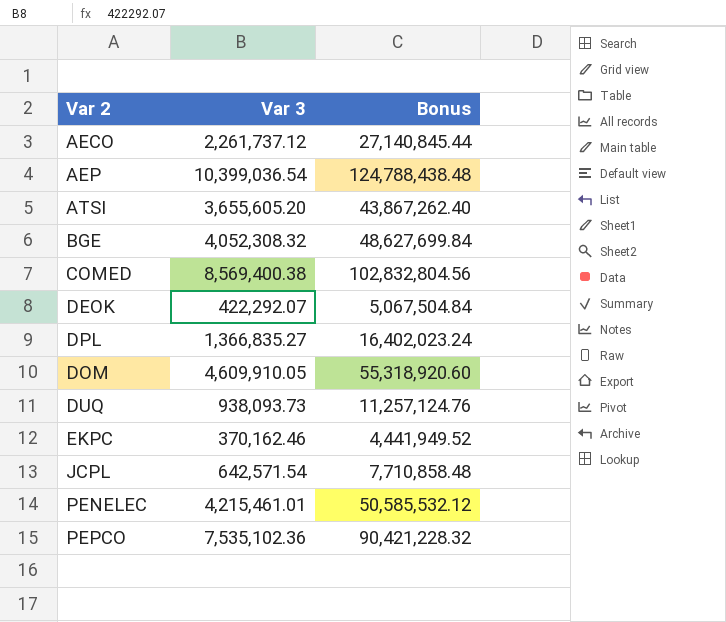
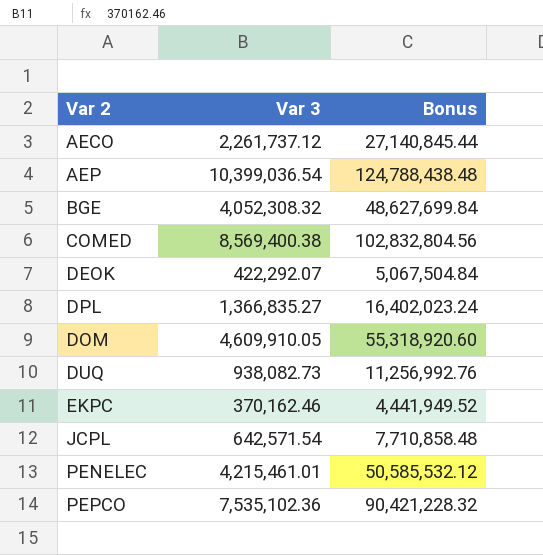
row ATSI: 3,655,605.20 | 43,867,262.40 -> none
DUQ | Var 3: 938,093.73 -> 938,082.73
DUQ | Bonus: 11,257,124.76 -> 11,256,992.76

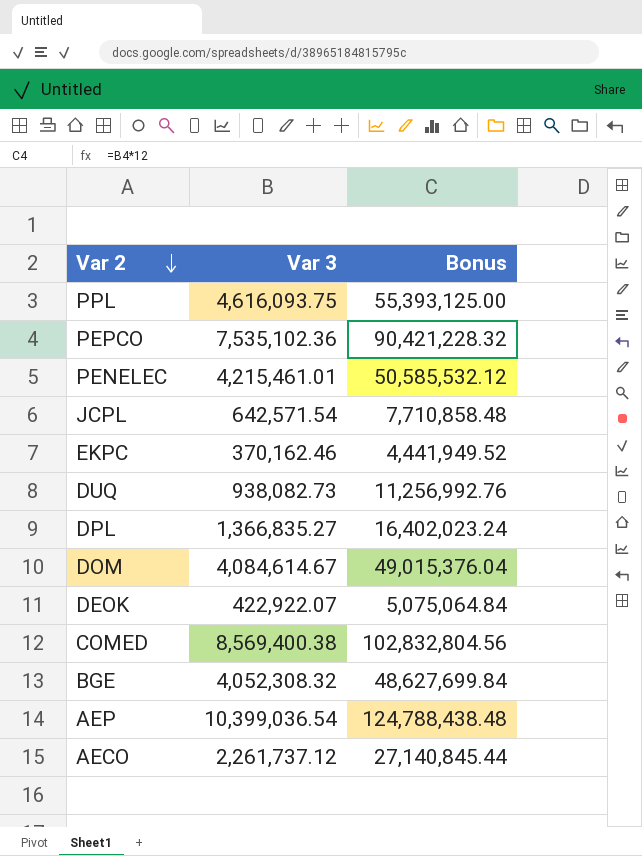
row order: none -> Var 2 descending
row PPL: none -> 4,616,093.75 | 55,393,125.00
DOM | Var 3: 4,609,910.05 -> 4,084,614.67
DOM | Bonus: 55,318,920.60 -> 49,015,376.04
DEOK | Var 3: 422,292.07 -> 422,922.07
DEOK | Bonus: 5,067,504.84 -> 5,075,064.84

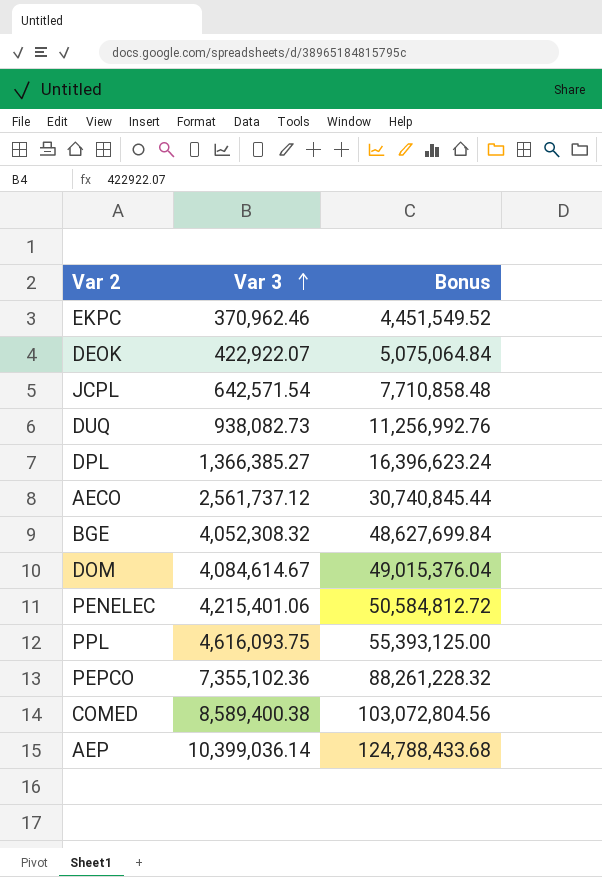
row order: Var 2 descending -> Var 3 ascending
EKPC | Var 3: 370,162.46 -> 370,962.46
EKPC | Bonus: 4,441,949.52 -> 4,451,549.52
DPL | Var 3: 1,366,835.27 -> 1,366,385.27
DPL | Bonus: 16,402,023.24 -> 16,396,623.24
AECO | Var 3: 2,261,737.12 -> 2,561,737.12
AECO | Bonus: 27,140,845.44 -> 30,740,845.44
PENELEC | Var 3: 4,215,461.01 -> 4,215,401.06
PENELEC | Bonus: 50,585,532.12 -> 50,584,812.72
PEPCO | Var 3: 7,535,102.36 -> 7,355,102.36
PEPCO | Bonus: 90,421,228.32 -> 88,261,228.32
COMED | Var 3: 8,569,400.38 -> 8,589,400.38
COMED | Bonus: 102,832,804.56 -> 103,072,804.56
AEP | Var 3: 10,399,036.54 -> 10,399,036.14
AEP | Bonus: 124,788,438.48 -> 124,788,433.68

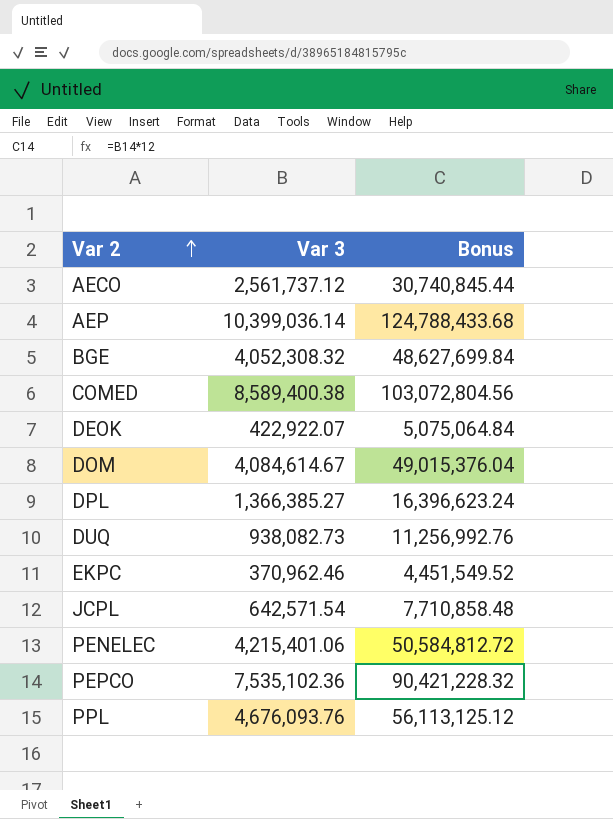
row order: Var 3 ascending -> Var 2 ascending
PEPCO | Var 3: 7,355,102.36 -> 7,535,102.36
PEPCO | Bonus: 88,261,228.32 -> 90,421,228.32
PPL | Var 3: 4,616,093.75 -> 4,676,093.76
PPL | Bonus: 55,393,125.00 -> 56,113,125.12

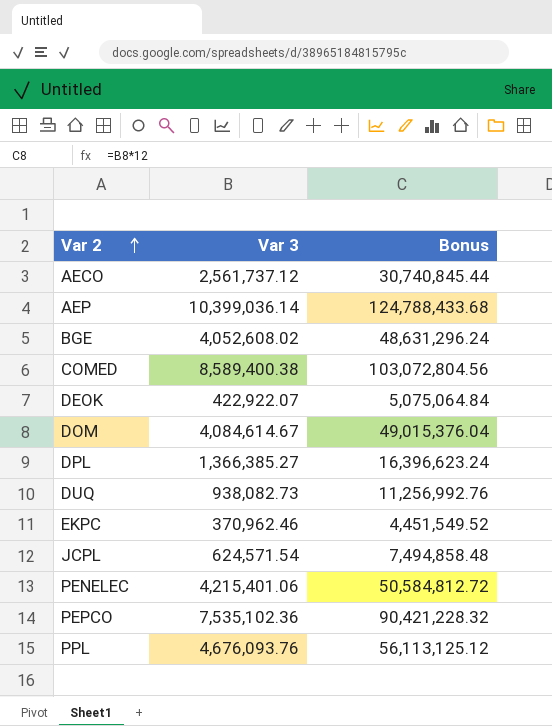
BGE | Var 3: 4,052,308.32 -> 4,052,608.02
BGE | Bonus: 48,627,699.84 -> 48,631,296.24
JCPL | Var 3: 642,571.54 -> 624,571.54
JCPL | Bonus: 7,710,858.48 -> 7,494,858.48

